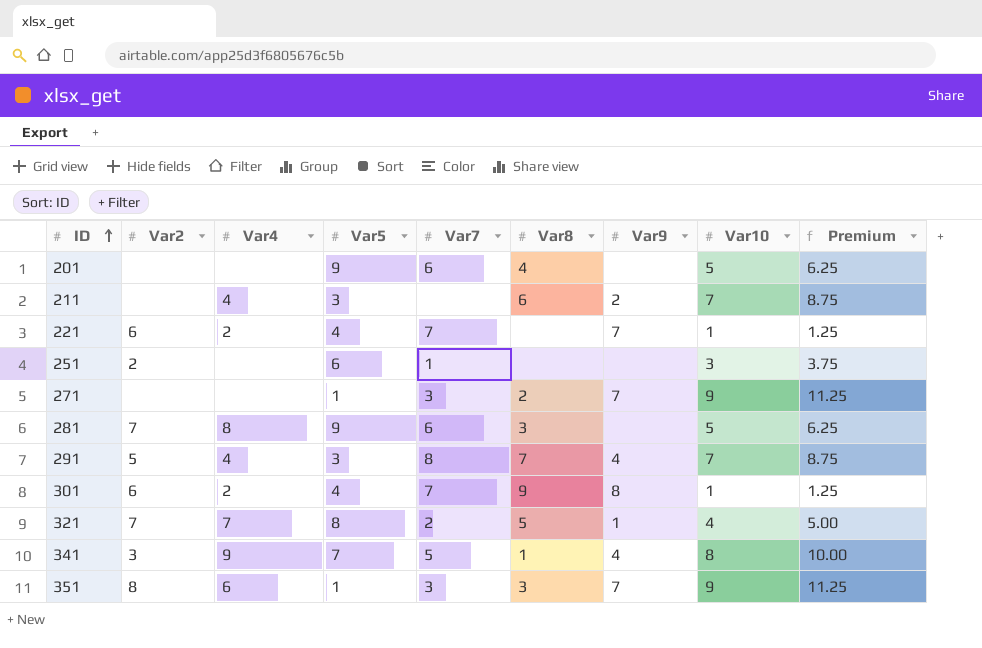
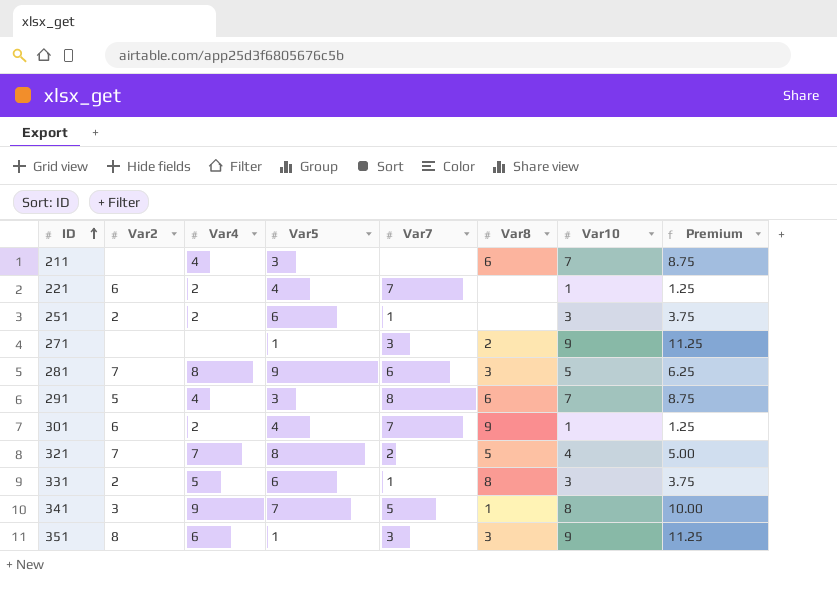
column Var9 | position: 7 -> none
row 201: none | none | 9 | 6 | 4 | none | 5 | 6.25 -> none
251 | Var4: none -> 2
291 | Var8: 7 -> 6
row 331: none -> 2 | 5 | 6 | 1 | 8 | 3 | 3.75

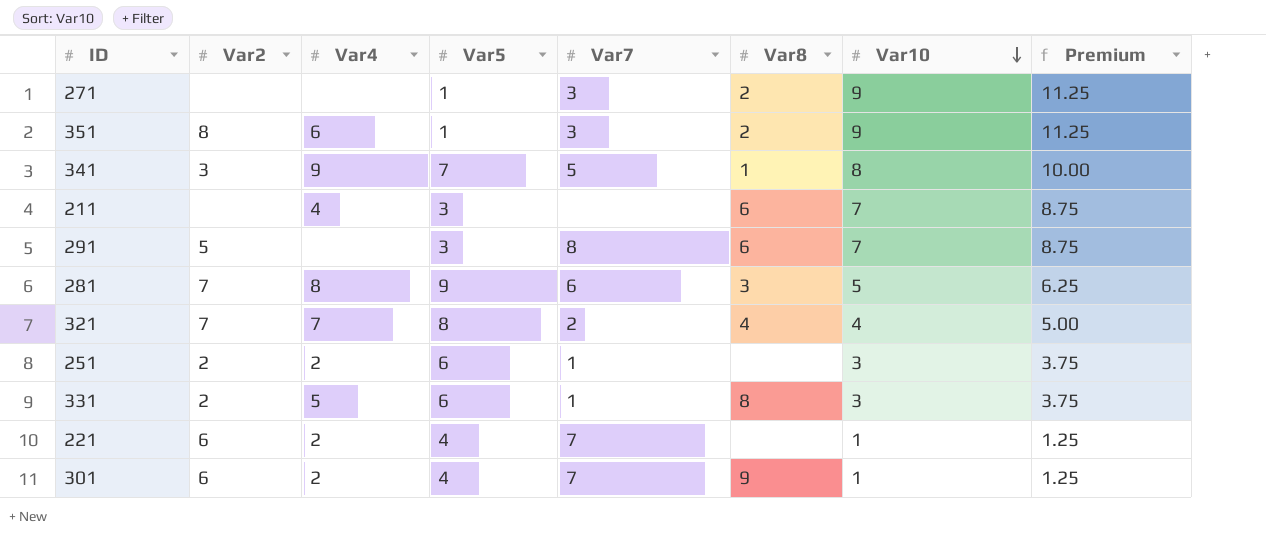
row order: ID ascending -> Var10 descending
351 | Var8: 3 -> 2
291 | Var4: 4 -> none
321 | Var8: 5 -> 4

